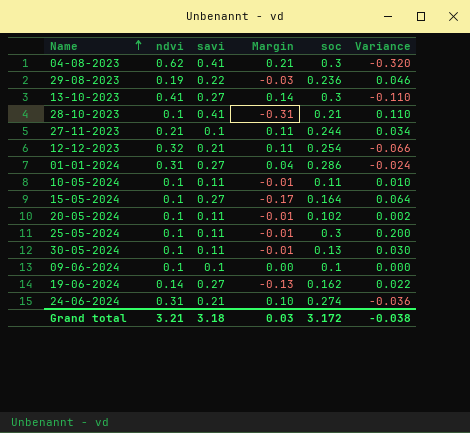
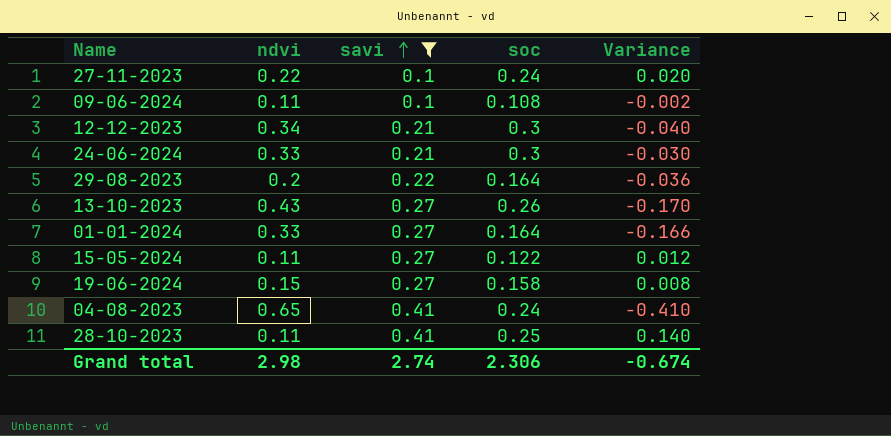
filter: none -> savi != 0.11
row order: Name ascending -> savi ascending
column Margin | formula: [ndvi] - [savi] -> none
27-11-2023 | ndvi: 0.21 -> 0.22
27-11-2023 | soc: 0.244 -> 0.24
27-11-2023 | Variance: 0.034 -> 0.020
09-06-2024 | ndvi: 0.1 -> 0.11
09-06-2024 | soc: 0.1 -> 0.108
09-06-2024 | Variance: 0.000 -> -0.002
12-12-2023 | ndvi: 0.32 -> 0.34
12-12-2023 | soc: 0.254 -> 0.3
12-12-2023 | Variance: -0.066 -> -0.040
24-06-2024 | ndvi: 0.31 -> 0.33
24-06-2024 | soc: 0.274 -> 0.3
24-06-2024 | Variance: -0.036 -> -0.030
29-08-2023 | ndvi: 0.19 -> 0.2
29-08-2023 | soc: 0.236 -> 0.164
29-08-2023 | Variance: 0.046 -> -0.036
13-10-2023 | ndvi: 0.41 -> 0.43
13-10-2023 | soc: 0.3 -> 0.26
13-10-2023 | Variance: -0.110 -> -0.170
01-01-2024 | ndvi: 0.31 -> 0.33
01-01-2024 | soc: 0.286 -> 0.164
01-01-2024 | Variance: -0.024 -> -0.166
15-05-2024 | ndvi: 0.1 -> 0.11
15-05-2024 | soc: 0.164 -> 0.122
15-05-2024 | Variance: 0.064 -> 0.012
19-06-2024 | ndvi: 0.14 -> 0.15
19-06-2024 | soc: 0.162 -> 0.158
19-06-2024 | Variance: 0.022 -> 0.008
04-08-2023 | ndvi: 0.62 -> 0.65
04-08-2023 | soc: 0.3 -> 0.24
04-08-2023 | Variance: -0.320 -> -0.410
28-10-2023 | ndvi: 0.1 -> 0.11
28-10-2023 | soc: 0.21 -> 0.25
28-10-2023 | Variance: 0.110 -> 0.140
Grand total | ndvi: 3.21 -> 2.98
Grand total | savi: 3.18 -> 2.74
Grand total | soc: 3.172 -> 2.306
Grand total | Variance: -0.038 -> -0.674

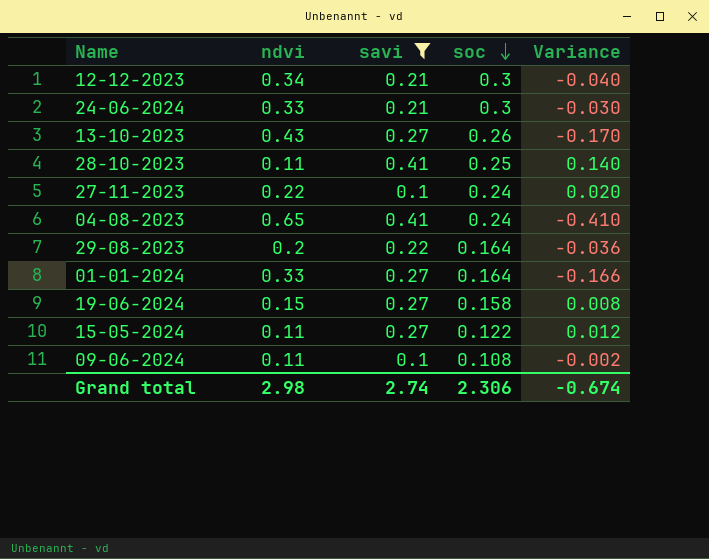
row order: savi ascending -> soc descending

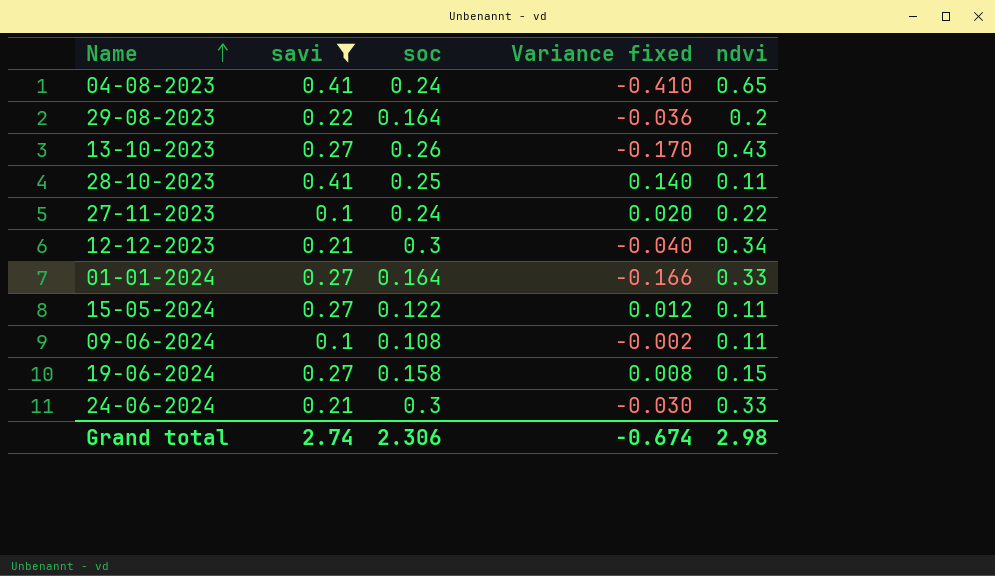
row order: soc descending -> Name ascending
column name: Variance -> Variance fixed
column ndvi | position: 2 -> 5

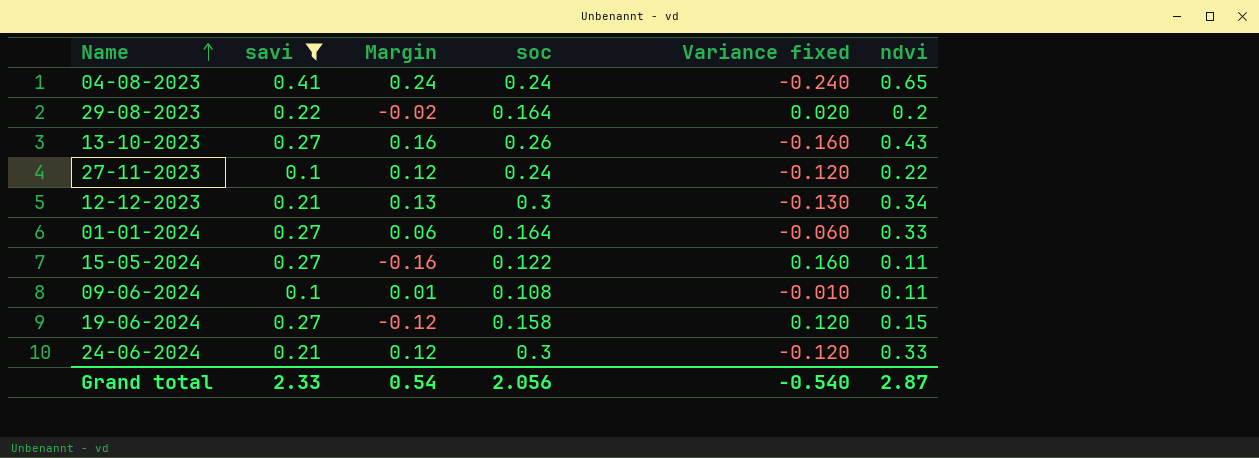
column Margin | formula: none -> [ndvi] - [savi]
column Variance fixed | formula: [soc] - [ndvi] -> [savi] - [ndvi]
row 28-10-2023: 0.41 | 0.25 | 0.140 | 0.11 -> none
Grand total | savi: 2.74 -> 2.33
Grand total | soc: 2.306 -> 2.056
Grand total | Variance fixed: -0.674 -> -0.540
Grand total | ndvi: 2.98 -> 2.87

